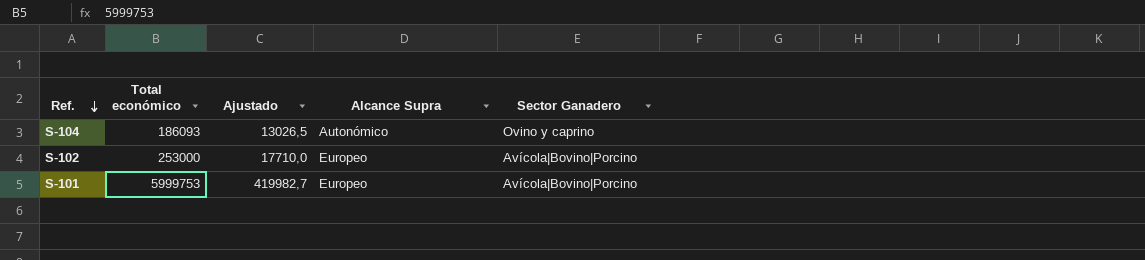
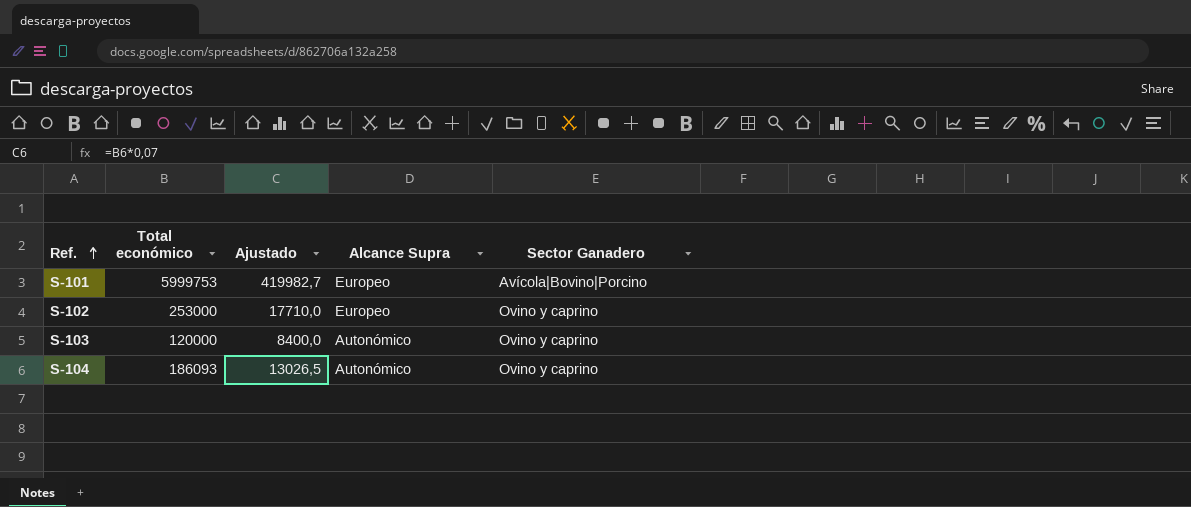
row order: Ref. descending -> Ref. ascending
S-102 | Sector Ganadero: Avícola|Bovino|Porcino -> Ovino y caprino
row S-103: none -> 120000 | 8400,0 | Autonómico | Ovino y caprino

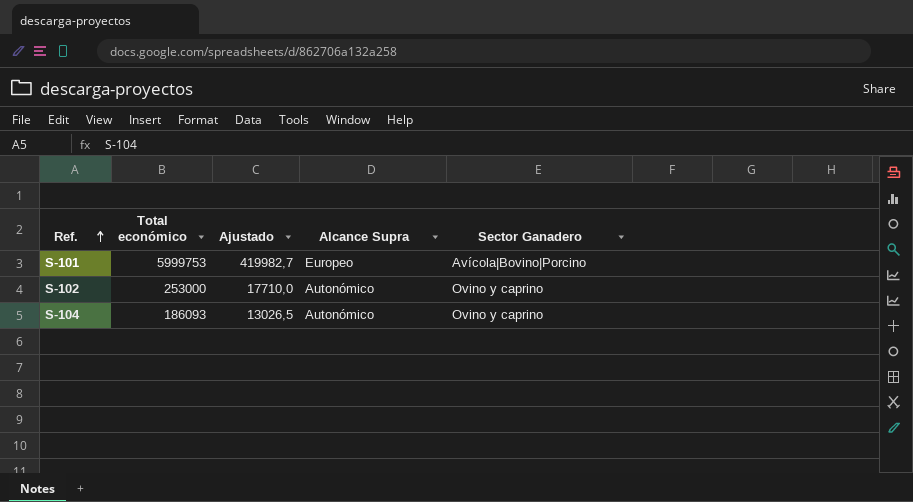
row S-103: 120000 | 8400,0 | Autonómico | Ovino y caprino -> none
S-102 | Alcance Supra: Europeo -> Autonómico

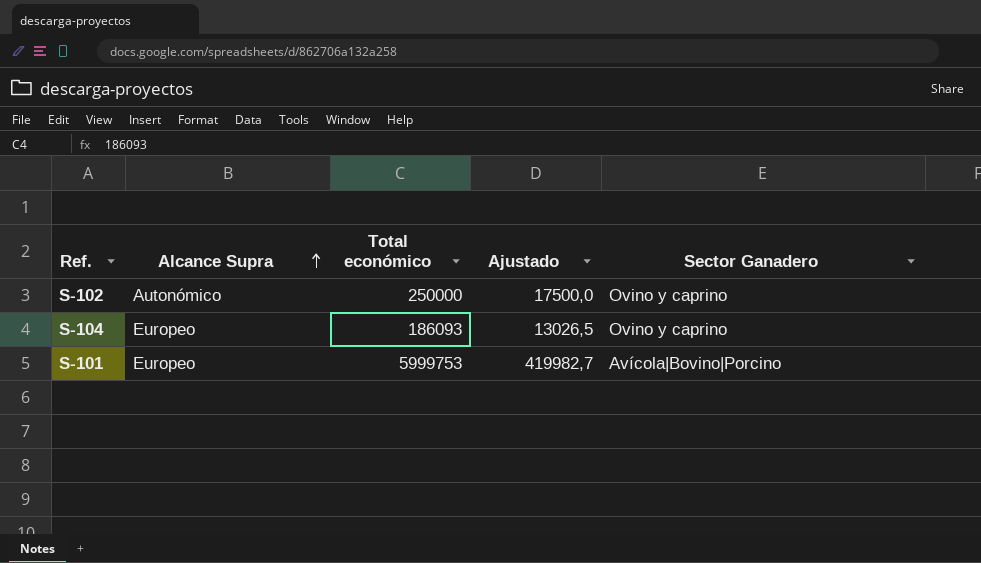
row order: Ref. ascending -> Alcance Supra ascending
column Alcance Supra | position: 4 -> 2
S-102 | Total económico: 253000 -> 250000
S-102 | Ajustado: 17710,0 -> 17500,0
S-104 | Alcance Supra: Autonómico -> Europeo

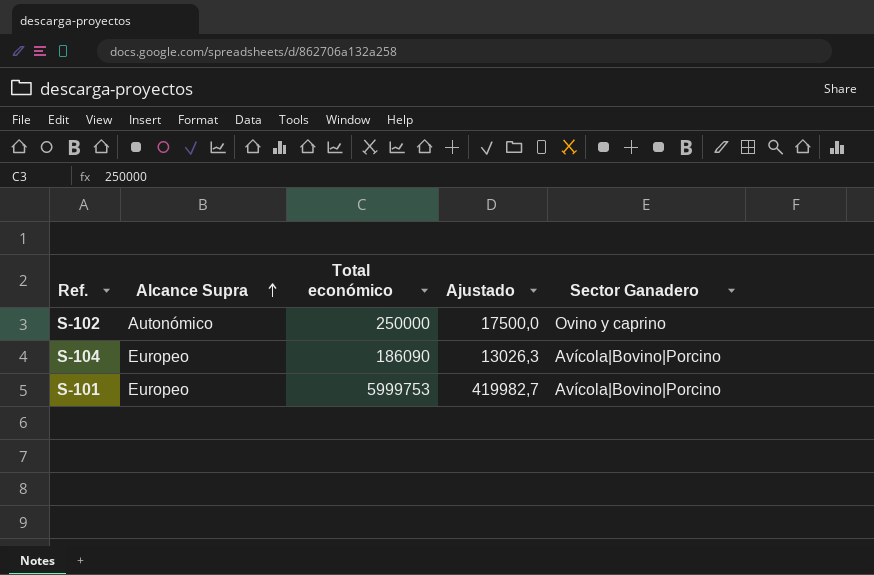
S-104 | Total económico: 186093 -> 186090
S-104 | Ajustado: 13026,5 -> 13026,3
S-104 | Sector Ganadero: Ovino y caprino -> Avícola|Bovino|Porcino

